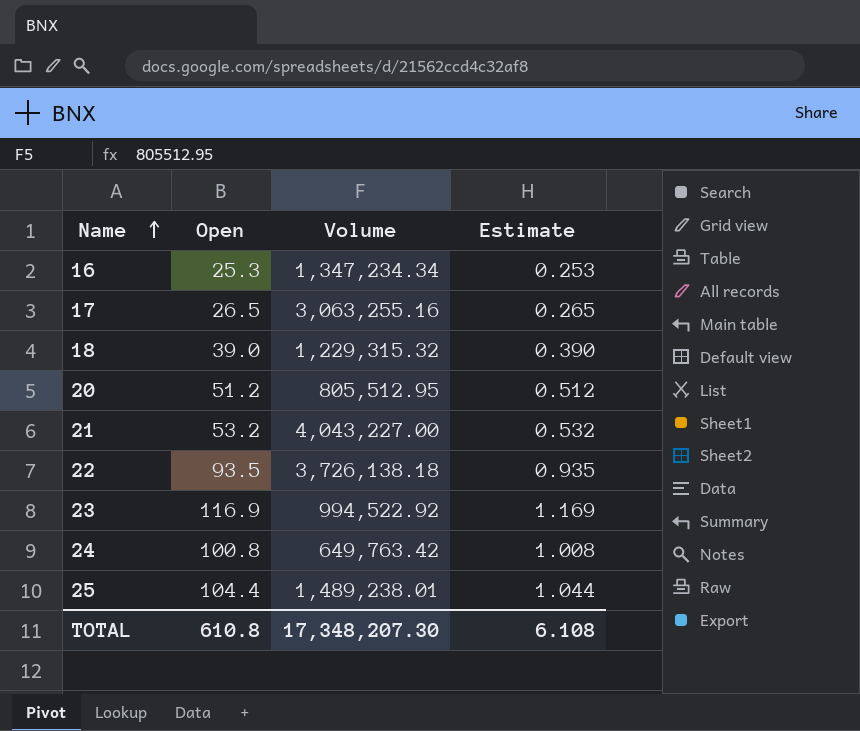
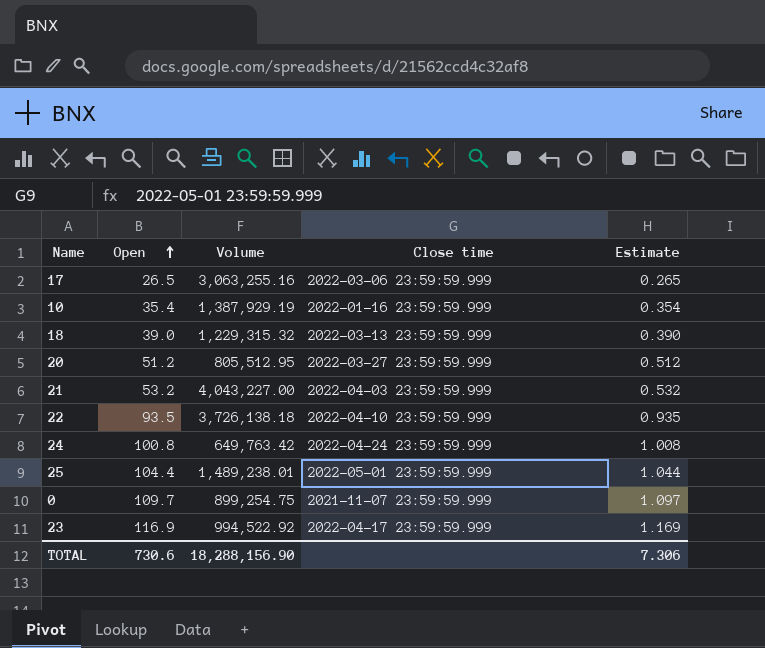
row order: Name ascending -> Open ascending
column Close time | position: none -> 4
row 16: 25.3 | 1,347,234.34 | 0.253 -> none
row 10: none -> 35.4 | 1,387,929.19 | 2022-01-16 23:59:59.999 | 0.354
row 0: none -> 109.7 | 899,254.75 | 2021-11-07 23:59:59.999 | 1.097
TOTAL | Open: 610.8 -> 730.6
TOTAL | Volume: 17,348,207.30 -> 18,288,156.90
TOTAL | Estimate: 6.108 -> 7.306

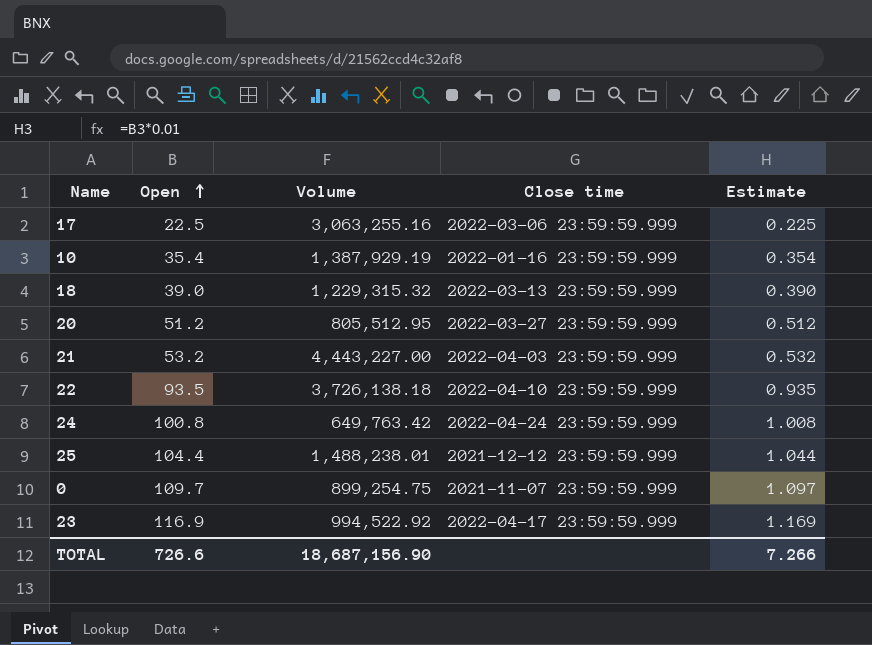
17 | Open: 26.5 -> 22.5
17 | Estimate: 0.265 -> 0.225
21 | Volume: 4,043,227.00 -> 4,443,227.00
25 | Volume: 1,489,238.01 -> 1,488,238.01
25 | Close time: 2022-05-01 23:59:59.999 -> 2021-12-12 23:59:59.999
TOTAL | Open: 730.6 -> 726.6
TOTAL | Volume: 18,288,156.90 -> 18,687,156.90
TOTAL | Estimate: 7.306 -> 7.266

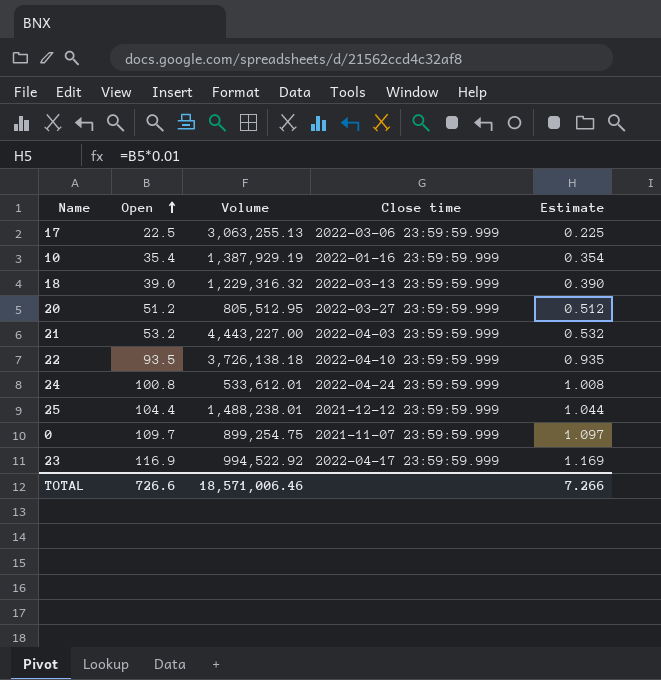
17 | Volume: 3,063,255.16 -> 3,063,255.13
18 | Volume: 1,229,315.32 -> 1,229,316.32
24 | Volume: 649,763.42 -> 533,612.01
TOTAL | Volume: 18,687,156.90 -> 18,571,006.46

